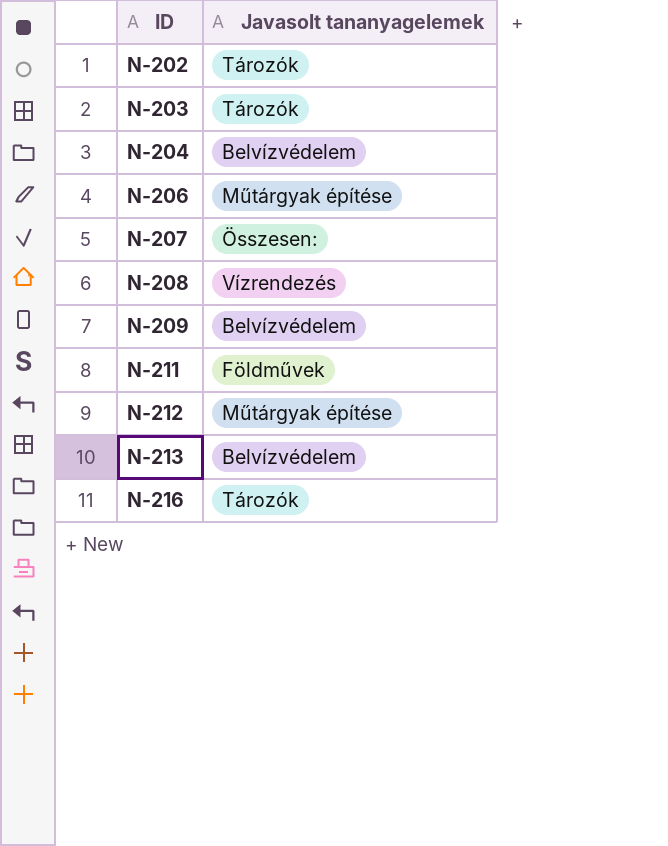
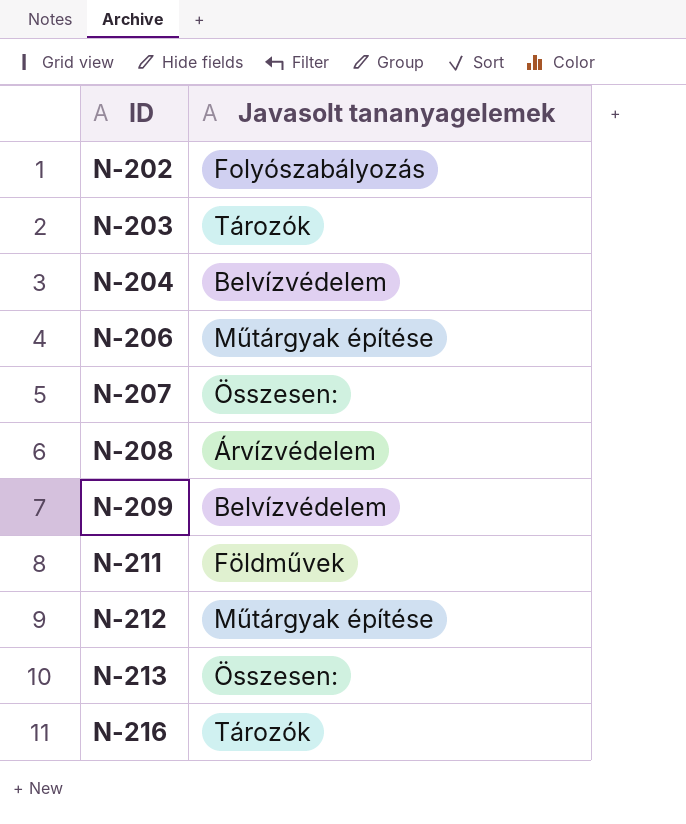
N-202 | Javasolt tananyagelemek: Tározók -> Folyószabályozás
N-208 | Javasolt tananyagelemek: Vízrendezés -> Árvízvédelem
N-213 | Javasolt tananyagelemek: Belvízvédelem -> Összesen:

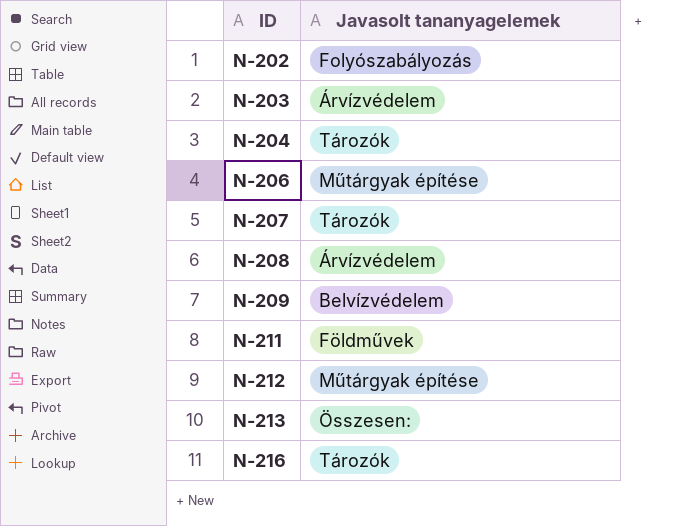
N-203 | Javasolt tananyagelemek: Tározók -> Árvízvédelem
N-204 | Javasolt tananyagelemek: Belvízvédelem -> Tározók
N-207 | Javasolt tananyagelemek: Összesen: -> Tározók

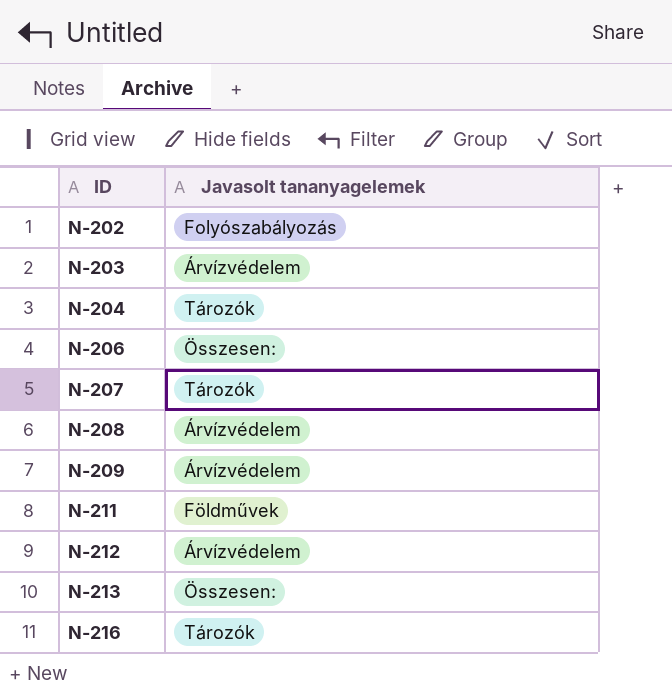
N-206 | Javasolt tananyagelemek: Műtárgyak építése -> Összesen:
N-209 | Javasolt tananyagelemek: Belvízvédelem -> Árvízvédelem
N-212 | Javasolt tananyagelemek: Műtárgyak építése -> Árvízvédelem

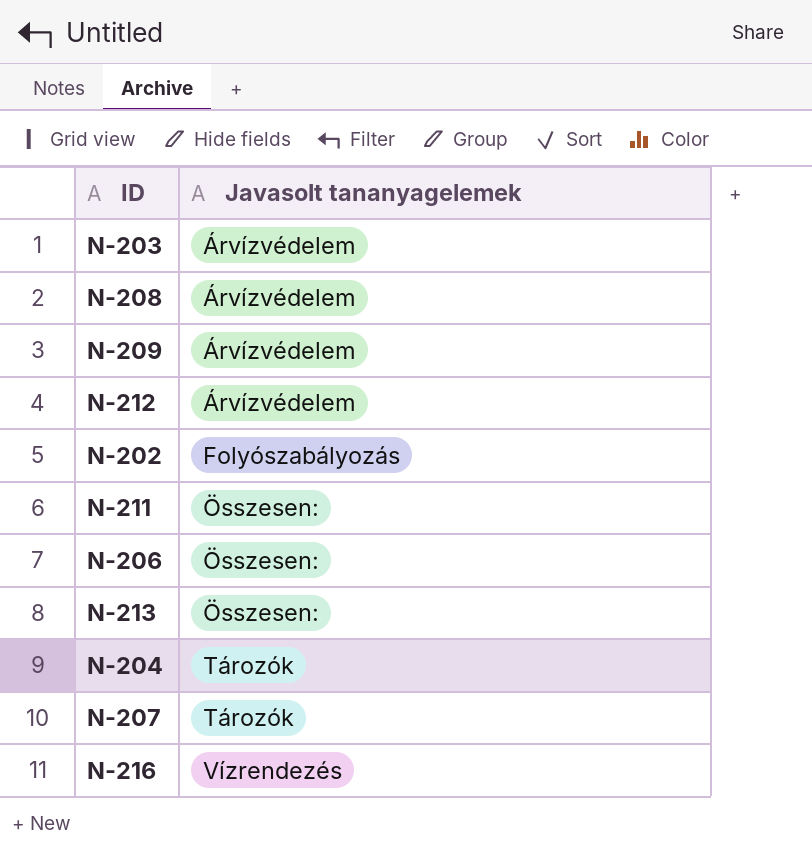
row order: ID ascending -> Javasolt tananyagelemek ascending
N-211 | Javasolt tananyagelemek: Földművek -> Összesen:
N-216 | Javasolt tananyagelemek: Tározók -> Vízrendezés

